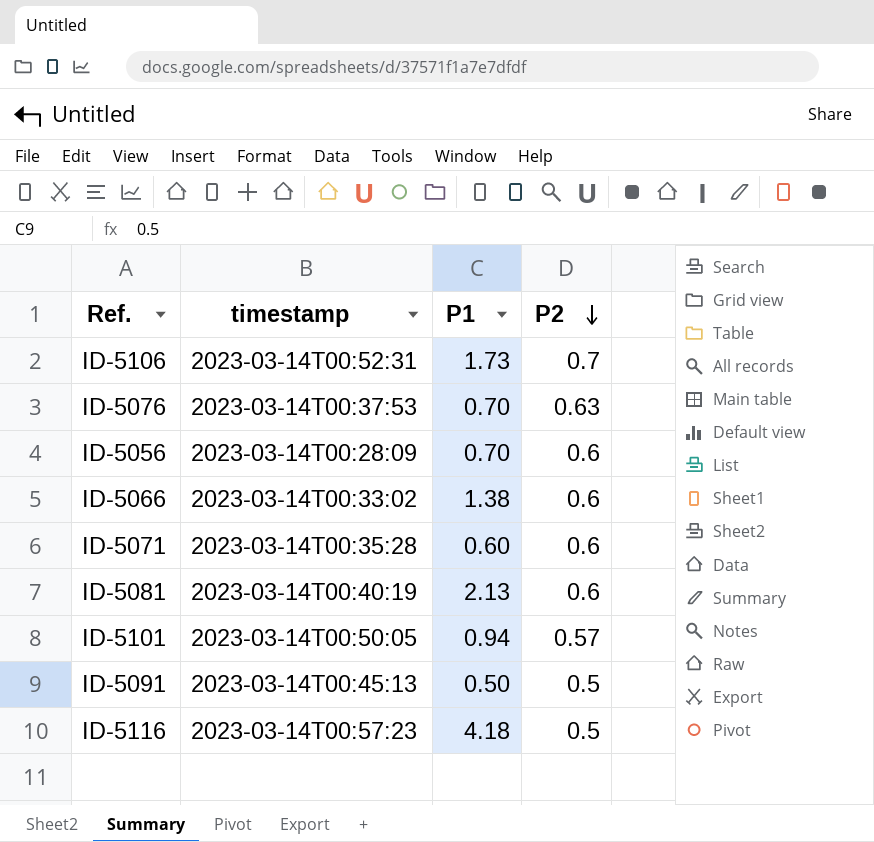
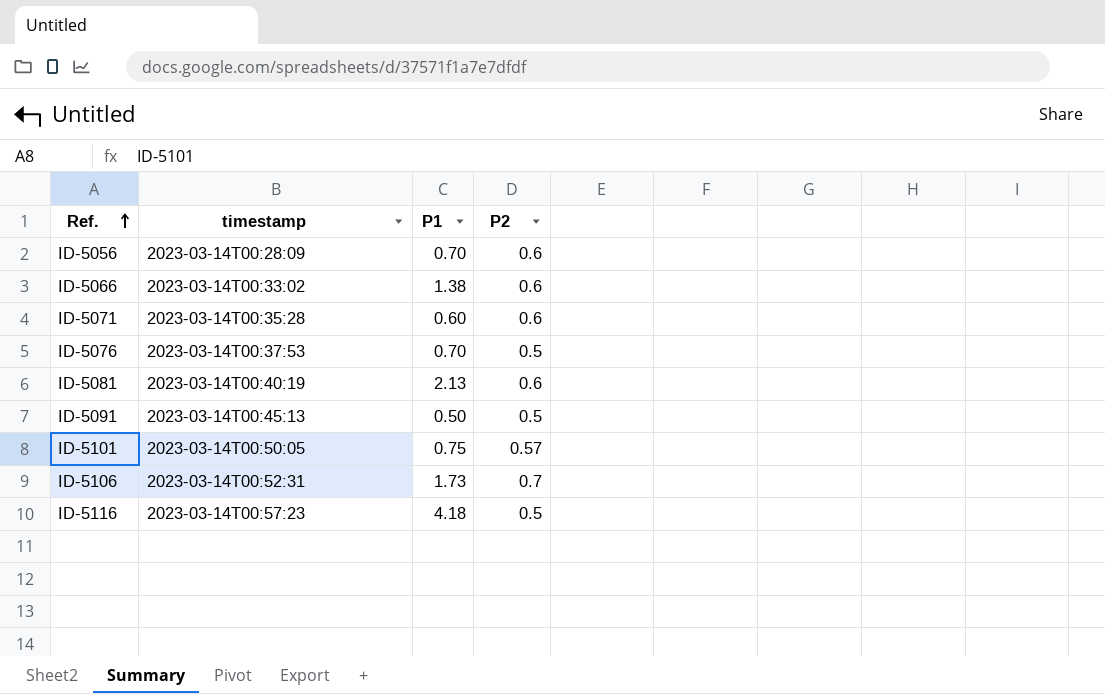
row order: P2 descending -> Ref. ascending
ID-5076 | P2: 0.63 -> 0.5
ID-5101 | P1: 0.94 -> 0.75

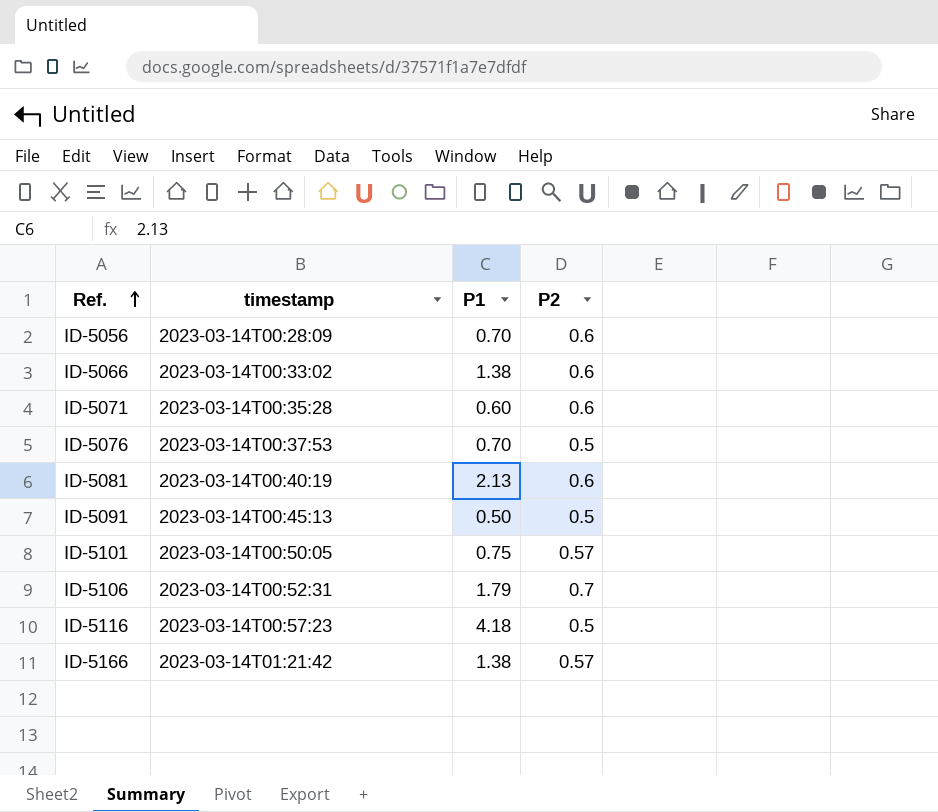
ID-5106 | P1: 1.73 -> 1.79
row ID-5166: none -> 2023-03-14T01:21:42 | 1.38 | 0.57

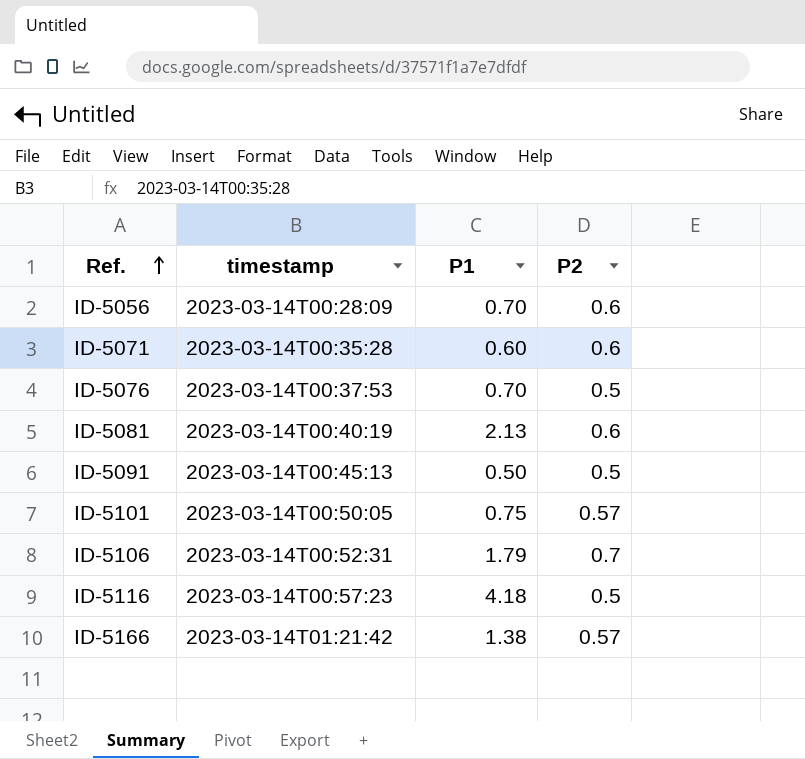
row ID-5066: 2023-03-14T00:33:02 | 1.38 | 0.6 -> none

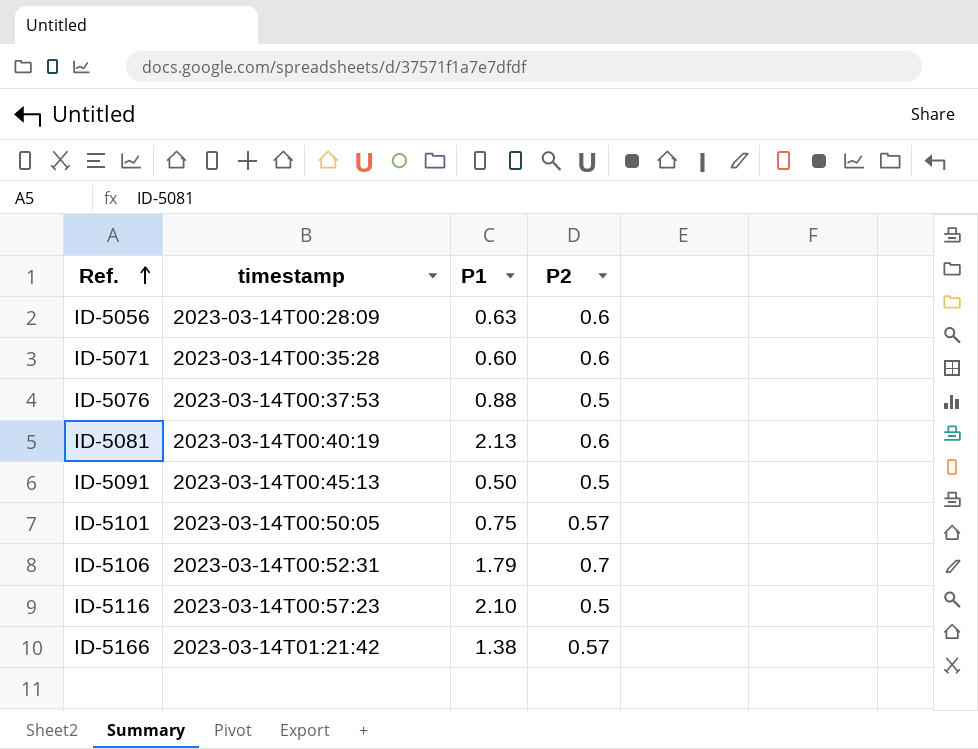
ID-5056 | P1: 0.70 -> 0.63
ID-5076 | P1: 0.70 -> 0.88
ID-5116 | P1: 4.18 -> 2.10

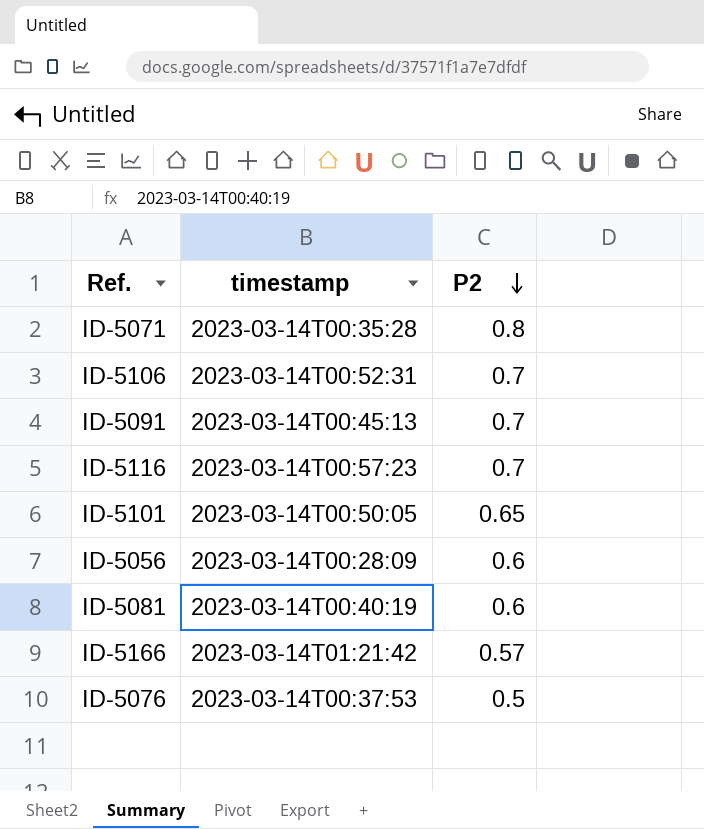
row order: Ref. ascending -> P2 descending
column P1 | position: 3 -> none
ID-5071 | P2: 0.6 -> 0.8
ID-5091 | P2: 0.5 -> 0.7
ID-5116 | P2: 0.5 -> 0.7
ID-5101 | P2: 0.57 -> 0.65

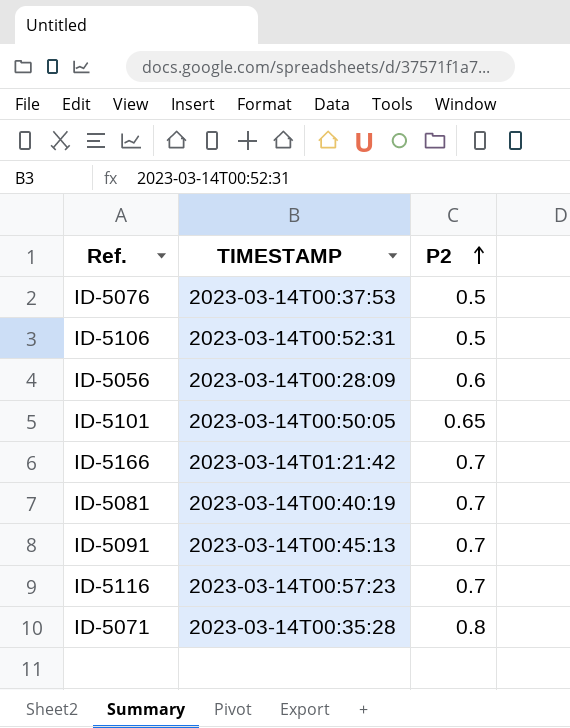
row order: P2 descending -> P2 ascending
column name: timestamp -> TIMESTAMP
ID-5106 | P2: 0.7 -> 0.5
ID-5166 | P2: 0.57 -> 0.7
ID-5081 | P2: 0.6 -> 0.7

